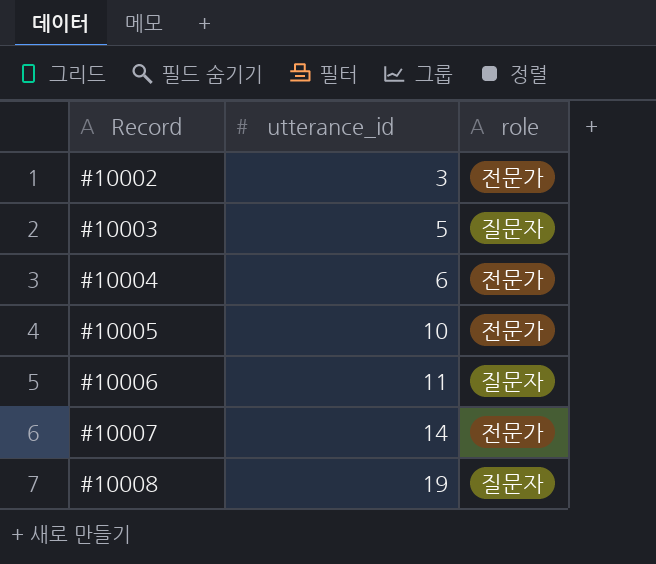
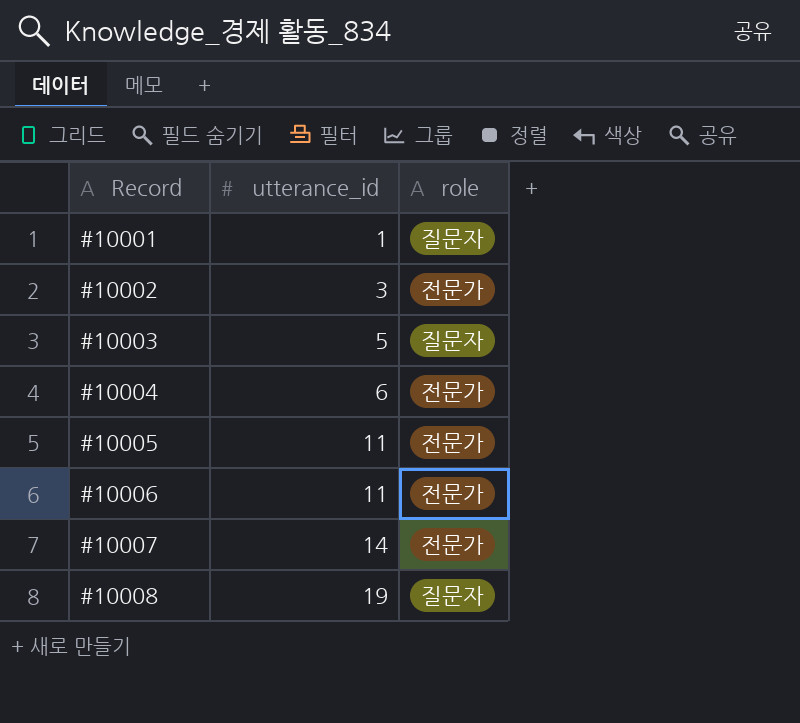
row #10001: none -> 1 | 질문자
#10005 | utterance_id: 10 -> 11
#10006 | role: 질문자 -> 전문가

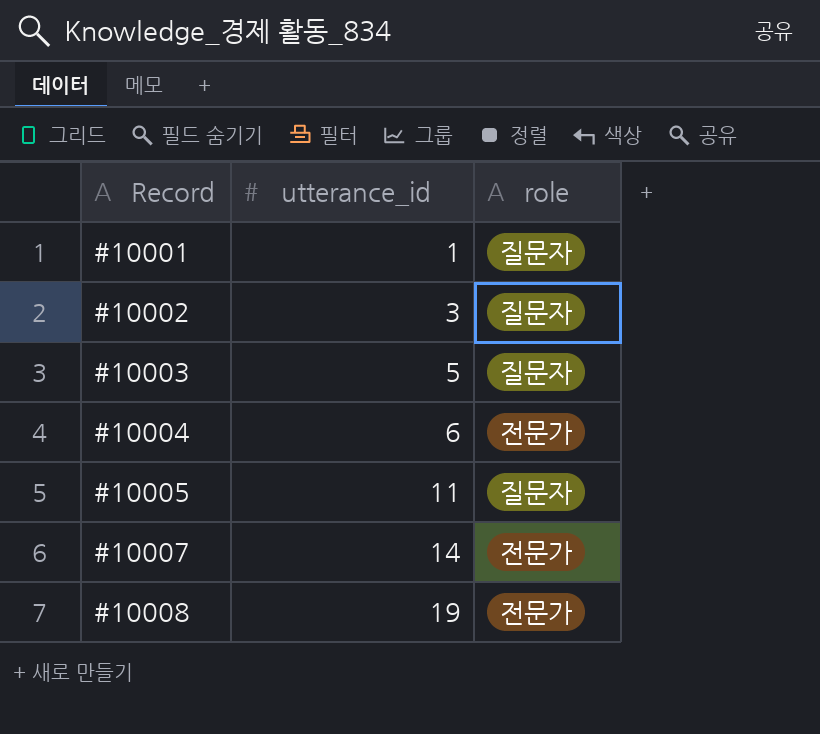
row #10006: 11 | 전문가 -> none
#10002 | role: 전문가 -> 질문자
#10005 | role: 전문가 -> 질문자
#10008 | role: 질문자 -> 전문가

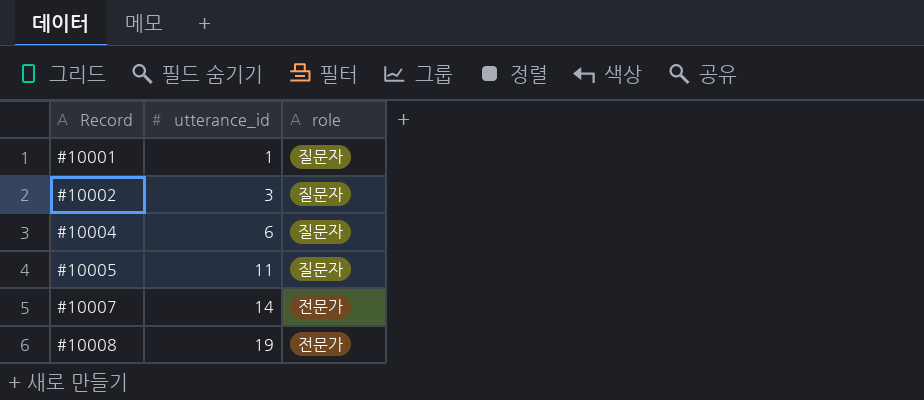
row #10003: 5 | 질문자 -> none
#10004 | role: 전문가 -> 질문자

